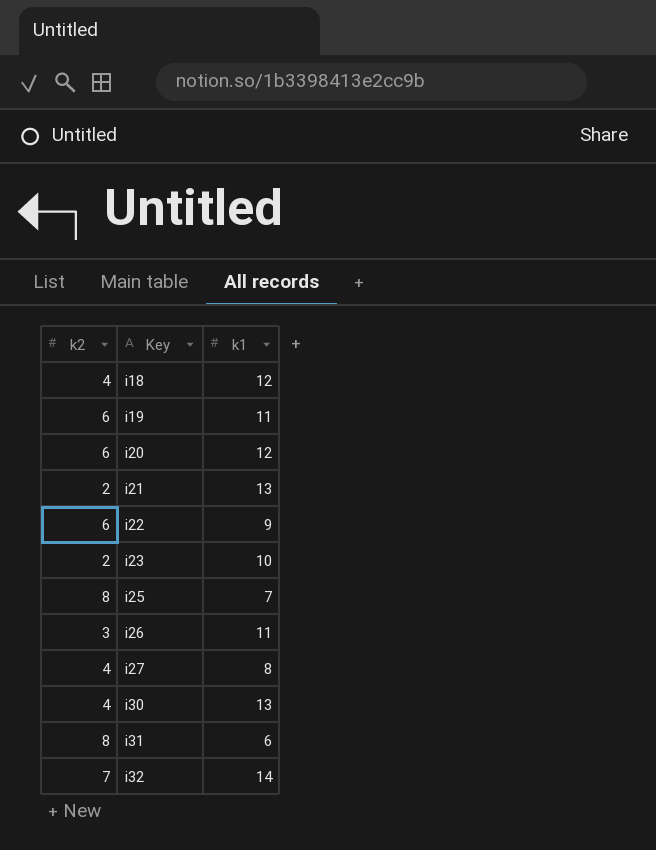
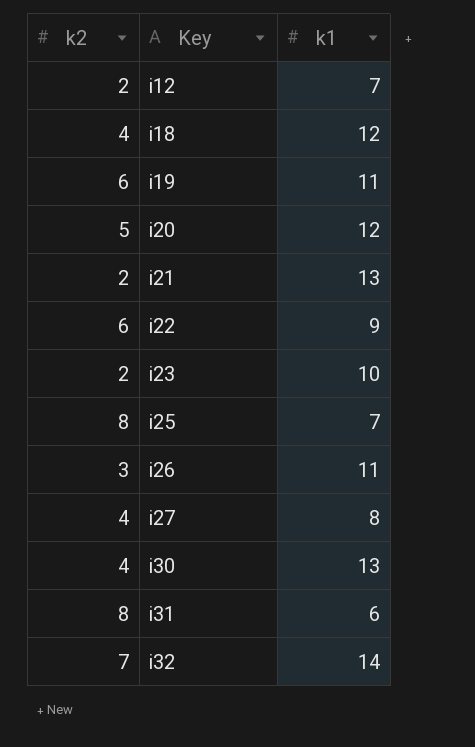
row i12: none -> 2 | 7
i20 | k2: 6 -> 5

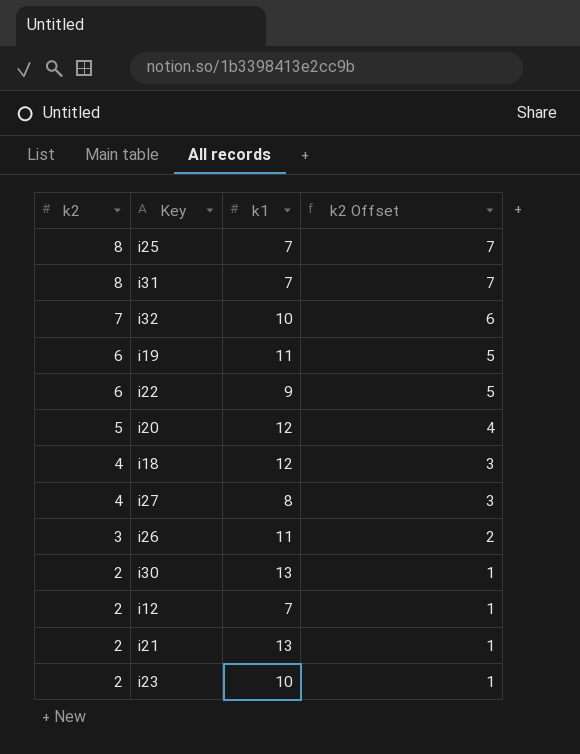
row order: Key ascending -> k2 descending
column k2 Offset | formula: none -> [k2] - 1
i31 | k1: 6 -> 7
i32 | k1: 14 -> 10
i30 | k2: 4 -> 2

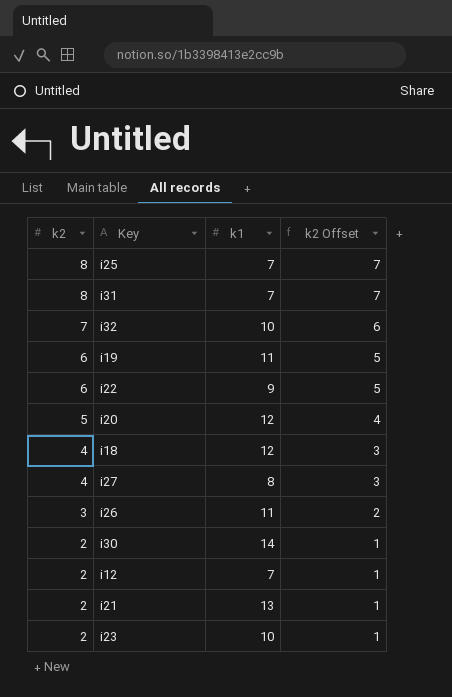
i30 | k1: 13 -> 14

